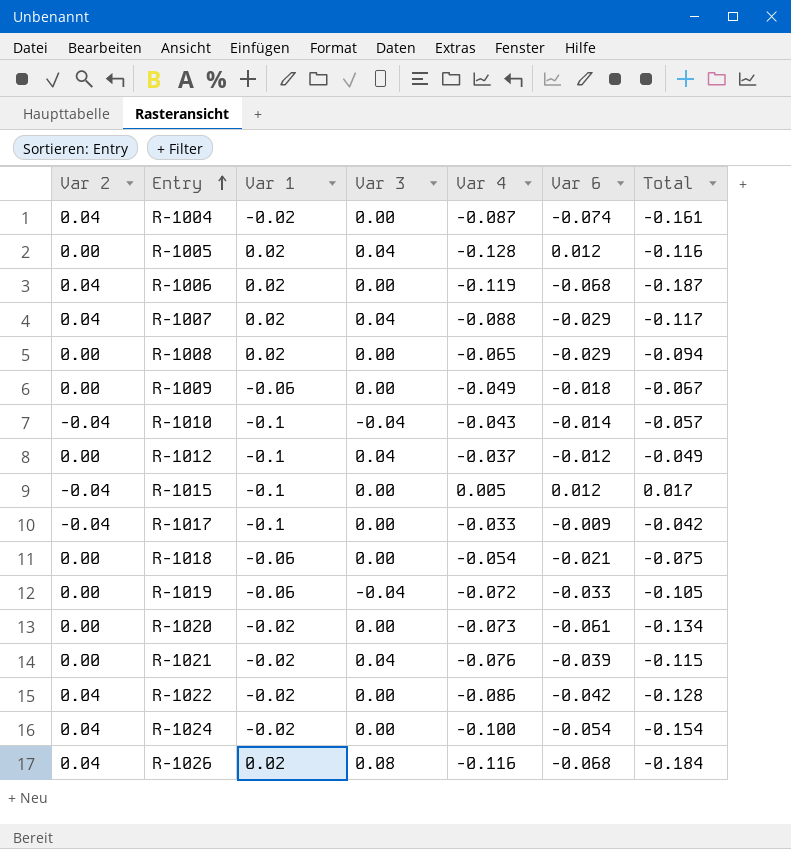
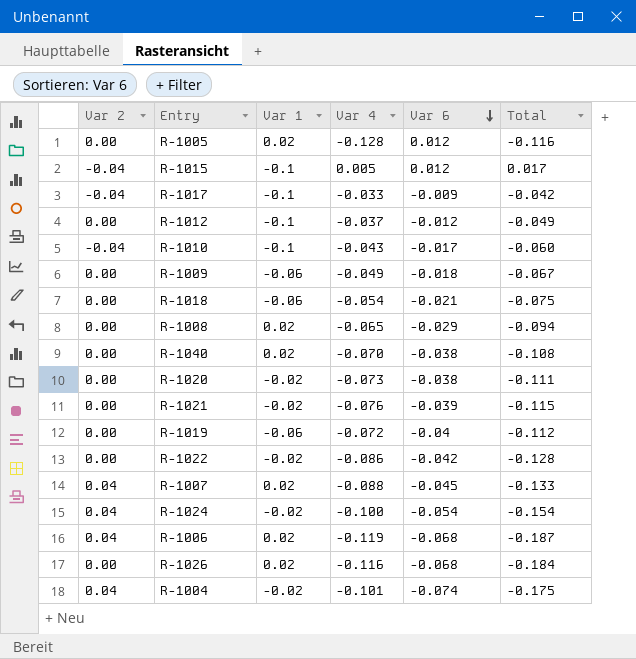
row order: Entry ascending -> Var 6 descending
column Var 3 | position: 4 -> none
R-1010 | Var 6: -0.014 -> -0.017
R-1010 | Total: -0.057 -> -0.060
row R-1040: none -> 0.00 | 0.02 | -0.070 | -0.038 | -0.108
R-1020 | Var 6: -0.061 -> -0.038
R-1020 | Total: -0.134 -> -0.111
R-1019 | Var 6: -0.033 -> -0.04
R-1019 | Total: -0.105 -> -0.112
R-1022 | Var 2: 0.04 -> 0.00
R-1007 | Var 6: -0.029 -> -0.045
R-1007 | Total: -0.117 -> -0.133
R-1026 | Var 2: 0.04 -> 0.00
R-1004 | Var 4: -0.087 -> -0.101
R-1004 | Total: -0.161 -> -0.175

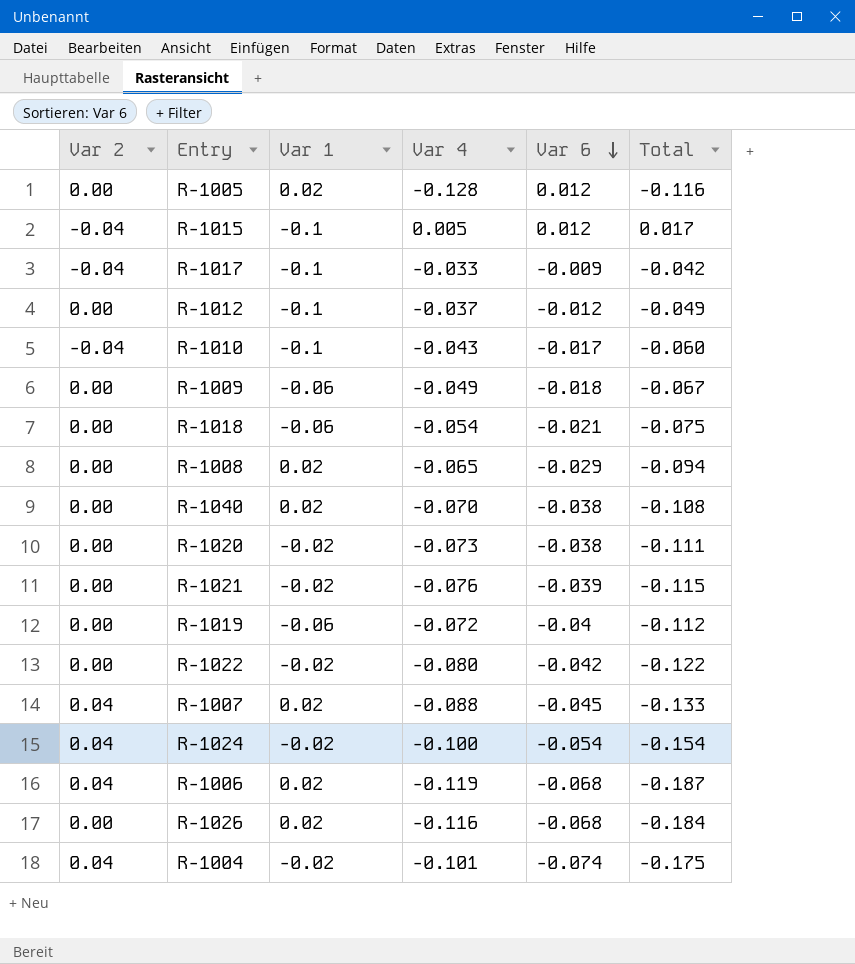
R-1022 | Var 4: -0.086 -> -0.080
R-1022 | Total: -0.128 -> -0.122

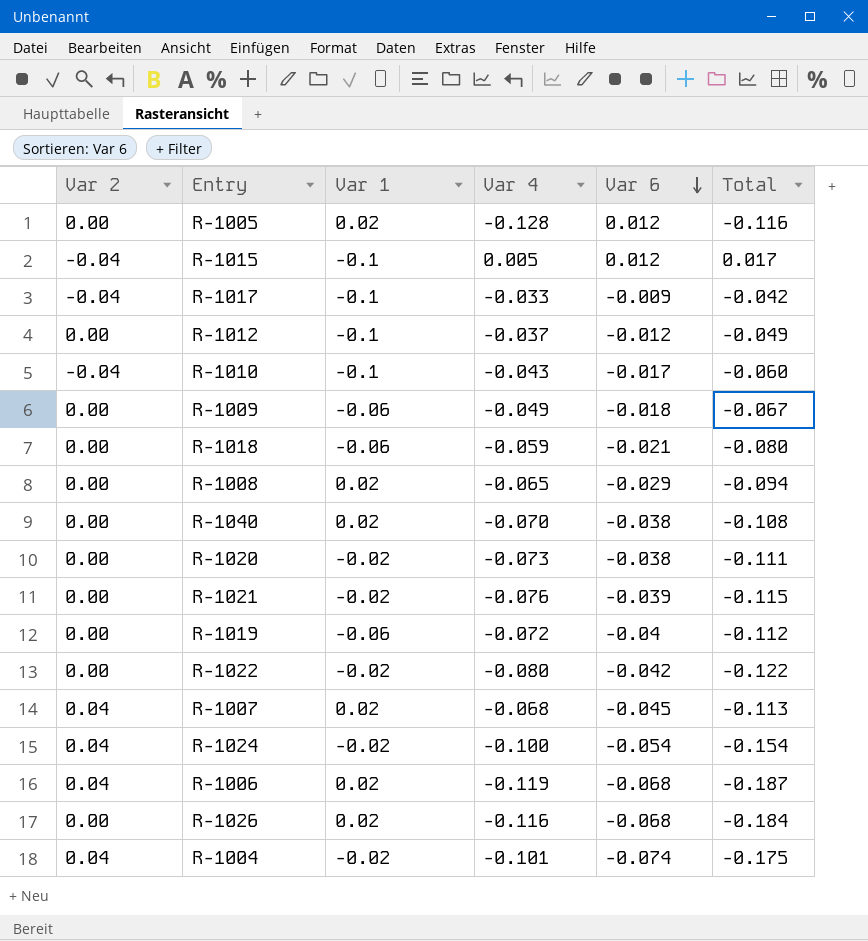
R-1018 | Var 4: -0.054 -> -0.059
R-1018 | Total: -0.075 -> -0.080
R-1007 | Var 4: -0.088 -> -0.068
R-1007 | Total: -0.133 -> -0.113

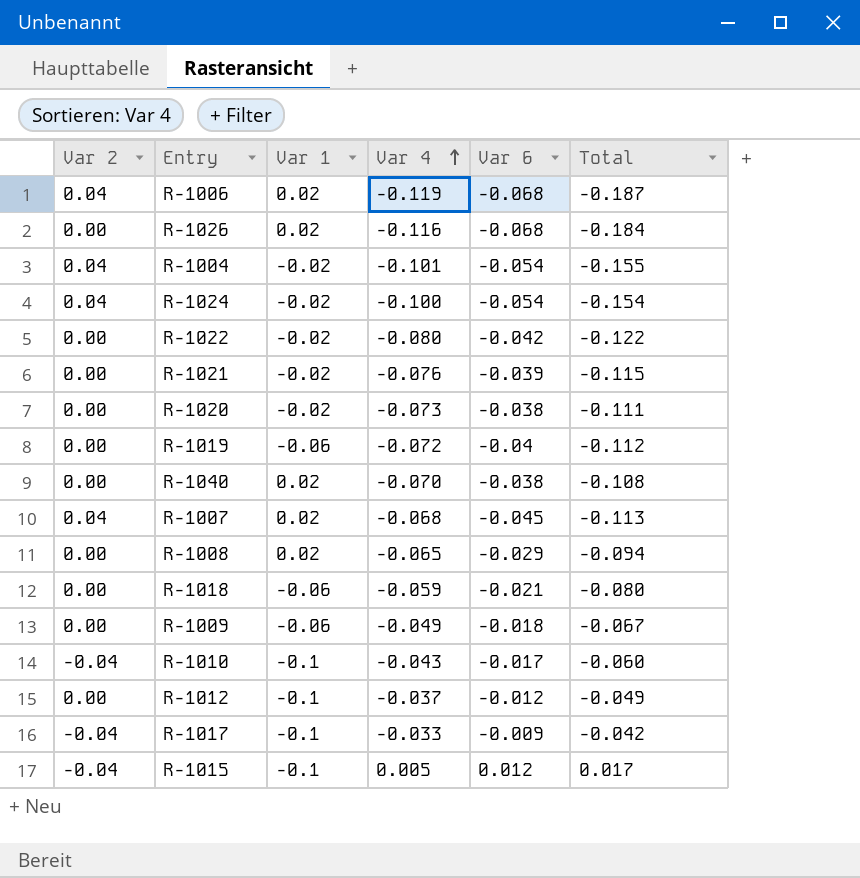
row order: Var 6 descending -> Var 4 ascending
row R-1005: 0.00 | 0.02 | -0.128 | 0.012 | -0.116 -> none
R-1004 | Var 6: -0.074 -> -0.054
R-1004 | Total: -0.175 -> -0.155

